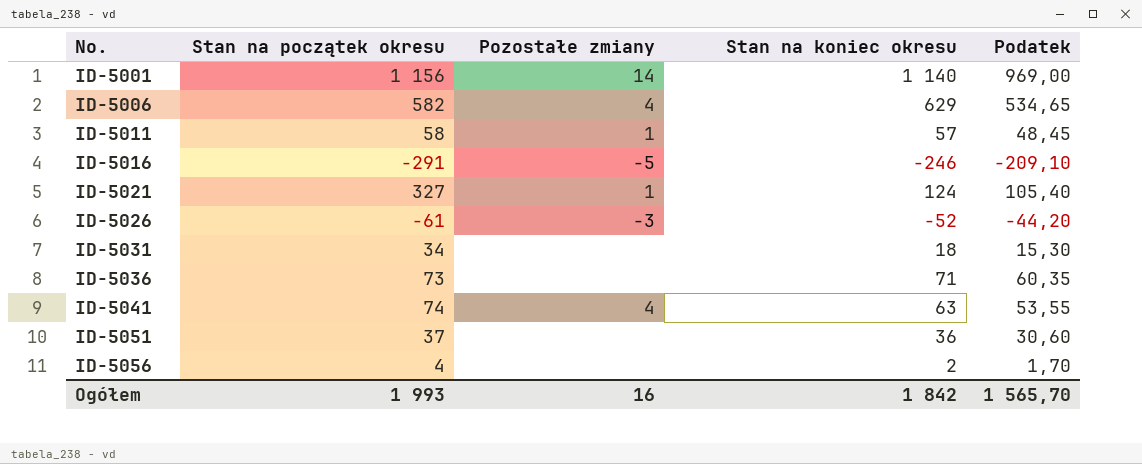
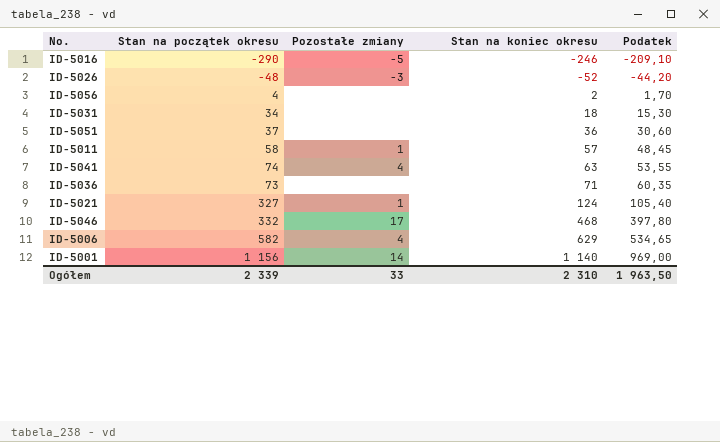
row order: No. ascending -> Stan na koniec okresu ascending
ID-5016 | Stan na początek okresu: -291 -> -290
ID-5026 | Stan na początek okresu: -61 -> -48
row ID-5046: none -> 332 | 17 | 468 | 397,80
Ogółem | Stan na początek okresu: 1 993 -> 2 339
Ogółem | Pozostałe zmiany: 16 -> 33
Ogółem | Stan na koniec okresu: 1 842 -> 2 310
Ogółem | Podatek: 1 565,70 -> 1 963,50

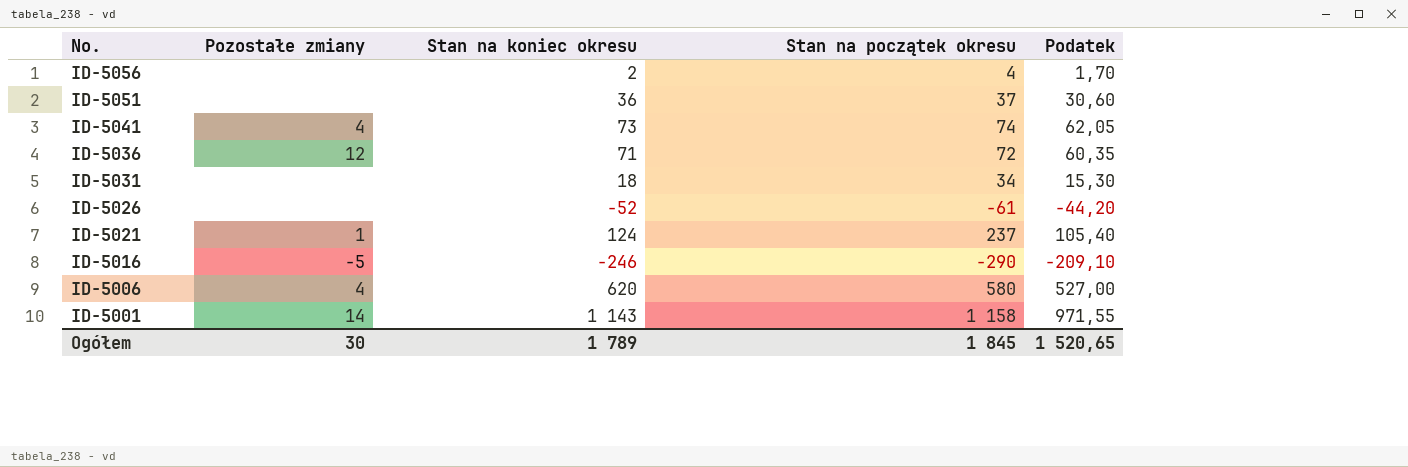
row order: Stan na koniec okresu ascending -> No. descending
column Stan na początek okresu | position: 2 -> 4
row ID-5011: 58 | 1 | 57 | 48,45 -> none
row ID-5046: 332 | 17 | 468 | 397,80 -> none
ID-5041 | Stan na koniec okresu: 63 -> 73
ID-5041 | Podatek: 53,55 -> 62,05
ID-5036 | Pozostałe zmiany: none -> 12
ID-5036 | Stan na początek okresu: 73 -> 72
ID-5026 | Pozostałe zmiany: -3 -> none
ID-5026 | Stan na początek okresu: -48 -> -61
ID-5021 | Stan na początek okresu: 327 -> 237
ID-5006 | Stan na koniec okresu: 629 -> 620
ID-5006 | Stan na początek okresu: 582 -> 580
ID-5006 | Podatek: 534,65 -> 527,00
ID-5001 | Stan na koniec okresu: 1 140 -> 1 143
ID-5001 | Stan na początek okresu: 1 156 -> 1 158
ID-5001 | Podatek: 969,00 -> 971,55
Ogółem | Pozostałe zmiany: 33 -> 30
Ogółem | Stan na koniec okresu: 2 310 -> 1 789
Ogółem | Stan na początek okresu: 2 339 -> 1 845
Ogółem | Podatek: 1 963,50 -> 1 520,65

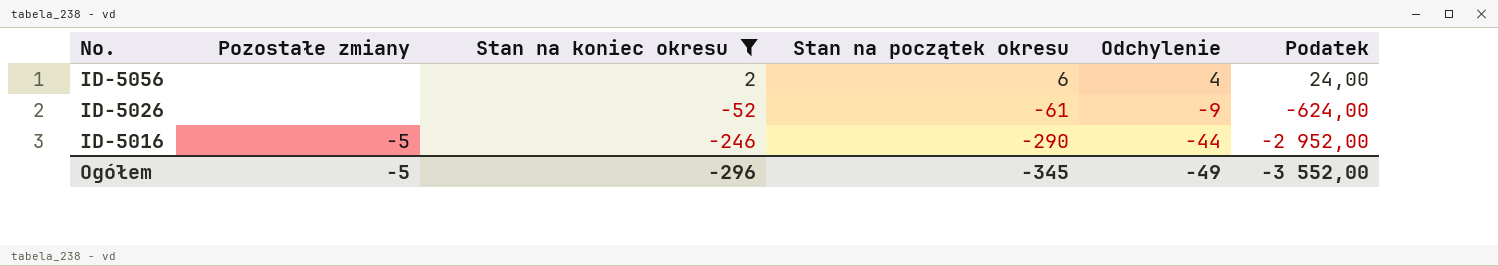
filter: none -> Stan na koniec okresu <= 2
column Odchylenie | formula: none -> [Stan na początek okresu] - [Stan na koniec okresu]
column Podatek | formula: [Stan na koniec okresu] * 0,85 -> [Stan na koniec okresu] * 12
ID-5056 | Stan na początek okresu: 4 -> 6
Ogółem | Pozostałe zmiany: 30 -> -5
Ogółem | Stan na koniec okresu: 1 789 -> -296
Ogółem | Stan na początek okresu: 1 845 -> -345
Ogółem | Podatek: 1 520,65 -> -3 552,00

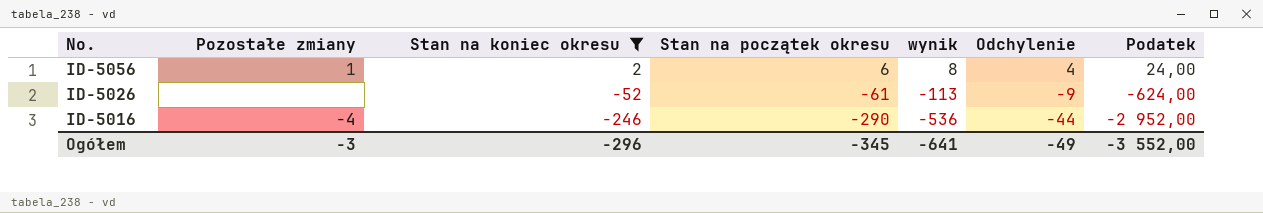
column wynik | formula: none -> [Stan na koniec okresu] + [Stan na początek okresu]
ID-5056 | Pozostałe zmiany: none -> 1
ID-5016 | Pozostałe zmiany: -5 -> -4
Ogółem | Pozostałe zmiany: -5 -> -3

